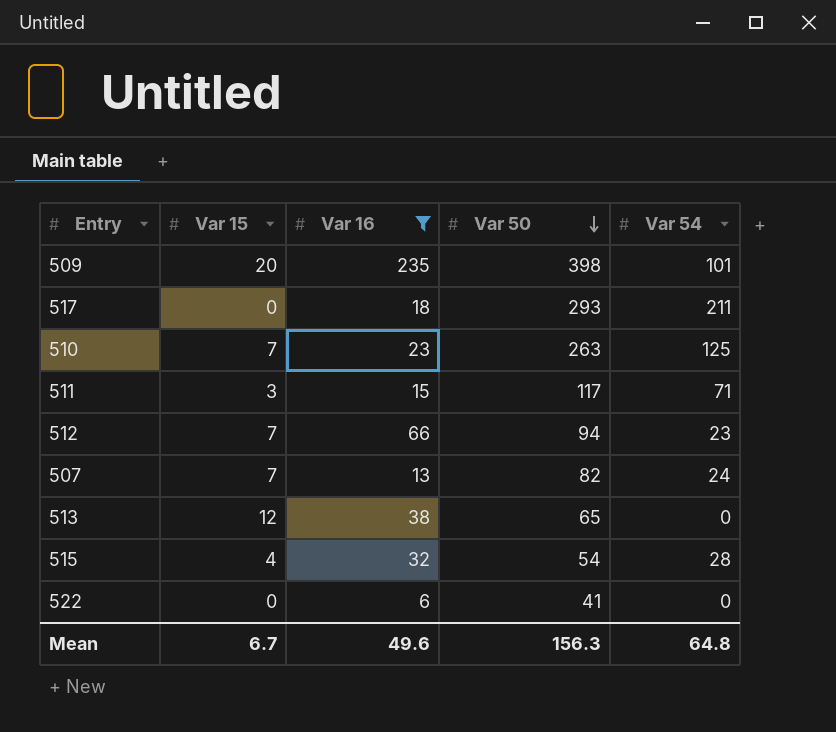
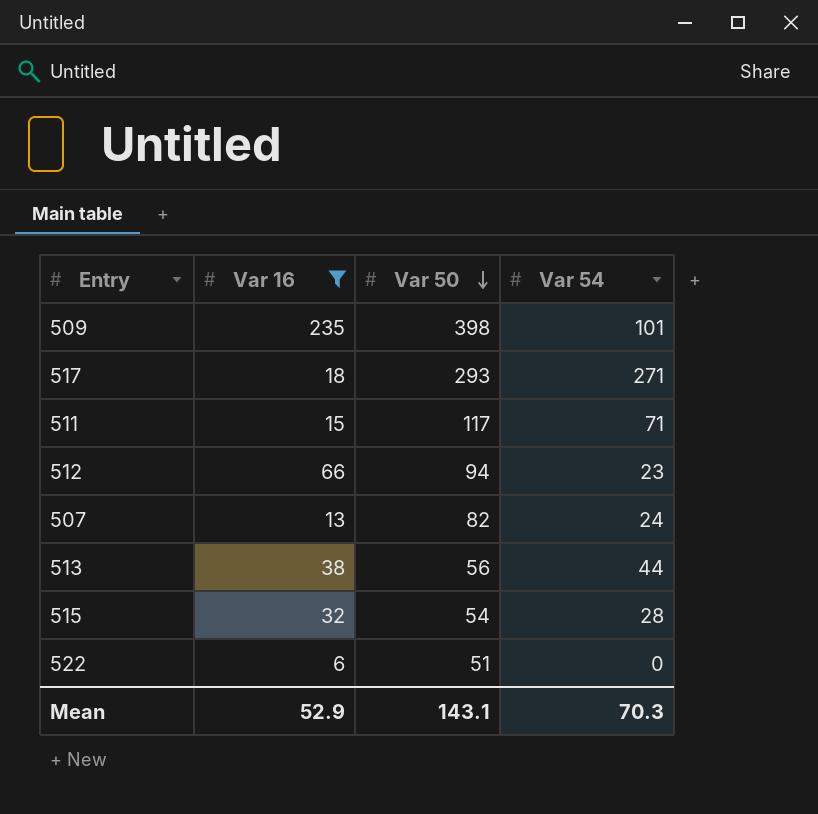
column Var 15 | position: 2 -> none
row 510: 7 | 23 | 263 | 125 -> none
517 | Var 54: 211 -> 271
513 | Var 50: 65 -> 56
513 | Var 54: 0 -> 44
522 | Var 50: 41 -> 51
Mean | Var 16: 49.6 -> 52.9
Mean | Var 50: 156.3 -> 143.1
Mean | Var 54: 64.8 -> 70.3

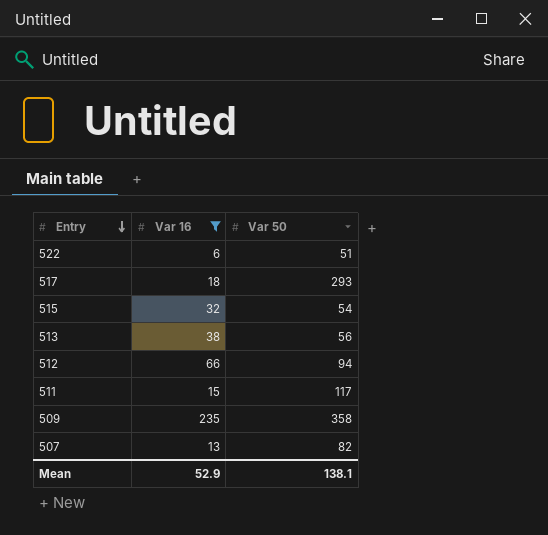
row order: Var 50 descending -> Entry descending
column Var 54 | position: 4 -> none
509 | Var 50: 398 -> 358
Mean | Var 50: 143.1 -> 138.1

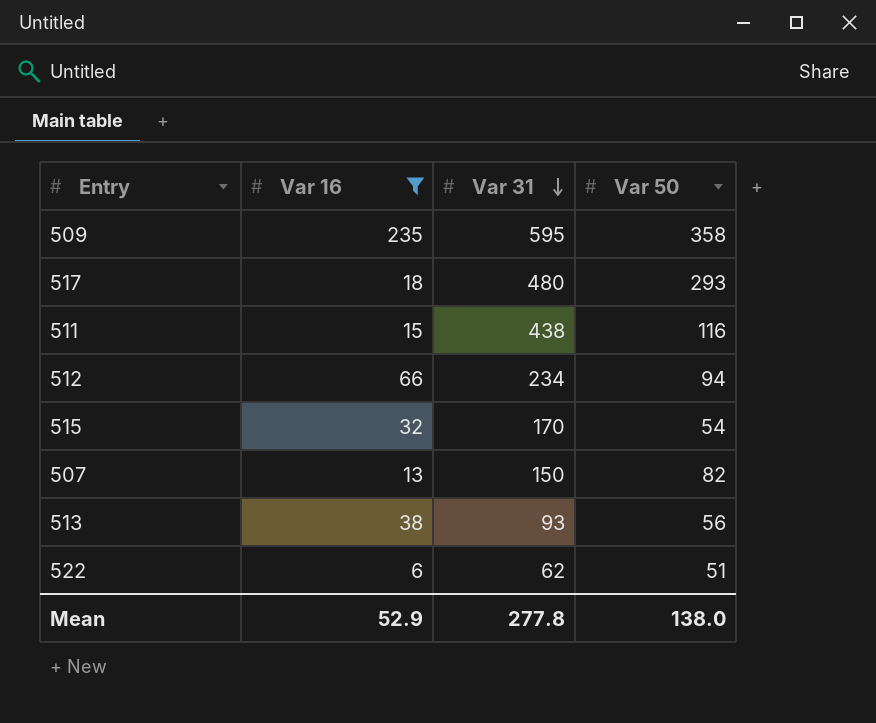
row order: Entry descending -> Var 31 descending
column Var 31 | position: none -> 3
511 | Var 50: 117 -> 116
Mean | Var 50: 138.1 -> 138.0

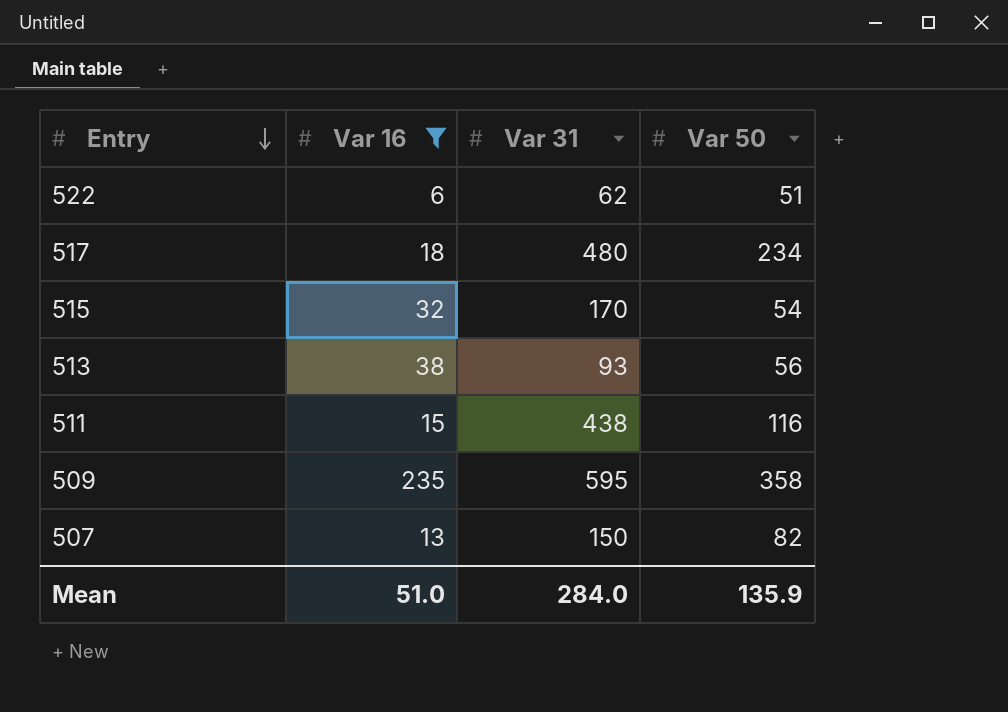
row order: Var 31 descending -> Entry descending
row 512: 66 | 234 | 94 -> none
517 | Var 50: 293 -> 234
Mean | Var 16: 52.9 -> 51.0
Mean | Var 31: 277.8 -> 284.0
Mean | Var 50: 138.0 -> 135.9

